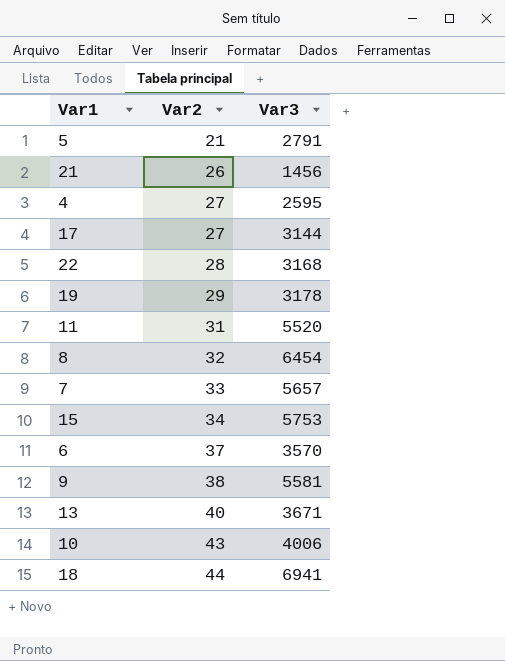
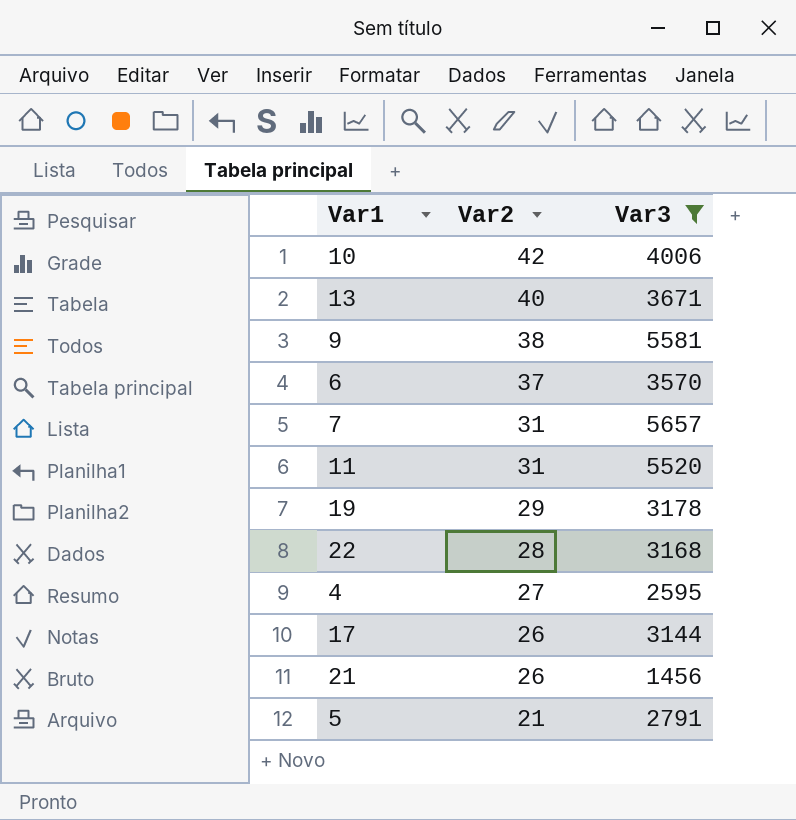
filter: none -> Var3 <= 5657
row order: Var2 ascending -> Var2 descending
10 | Var2: 43 -> 42
7 | Var2: 33 -> 31
17 | Var2: 27 -> 26

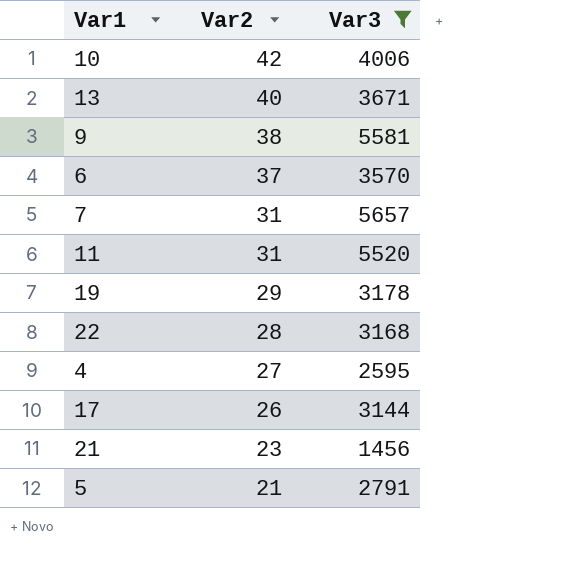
21 | Var2: 26 -> 23

